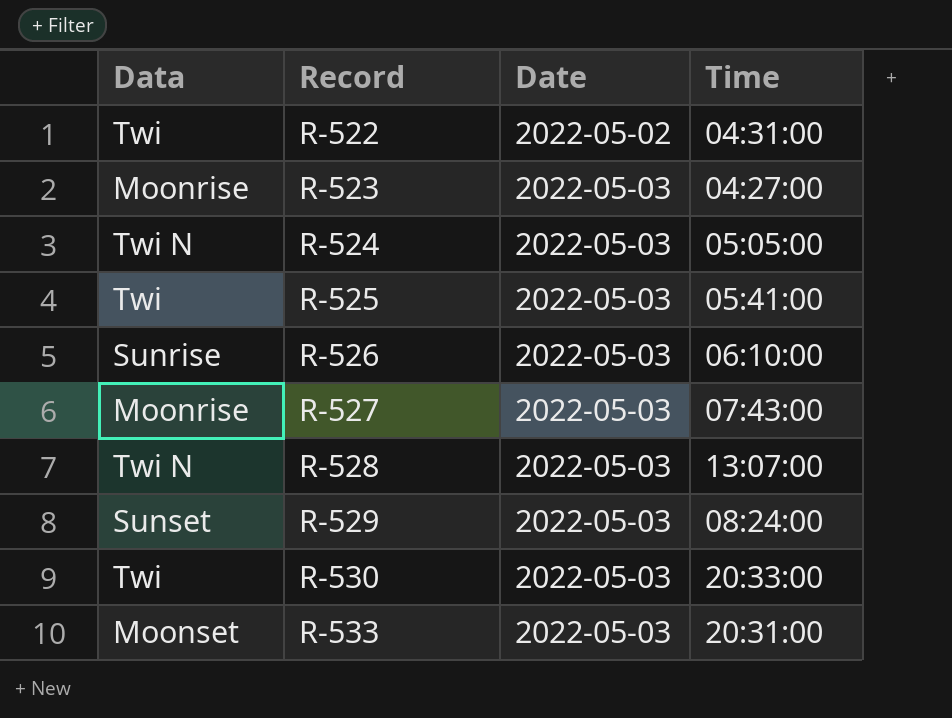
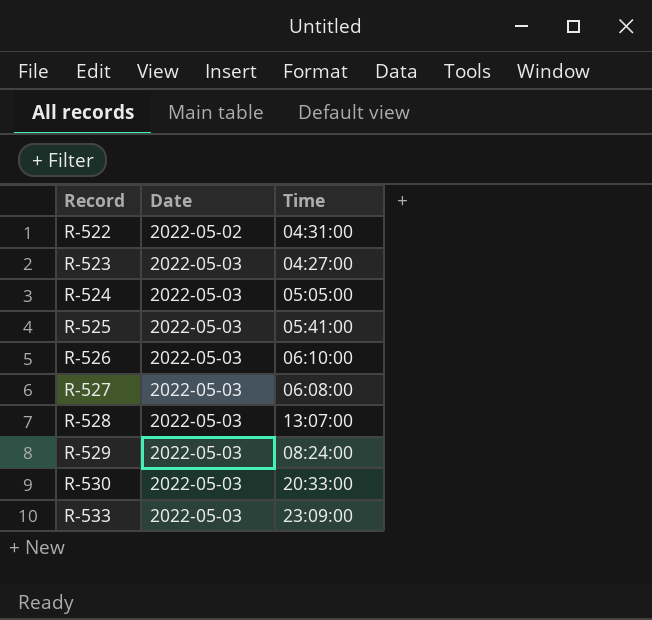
column Data | position: 1 -> none
R-527 | Time: 07:43:00 -> 06:08:00
R-533 | Time: 20:31:00 -> 23:09:00

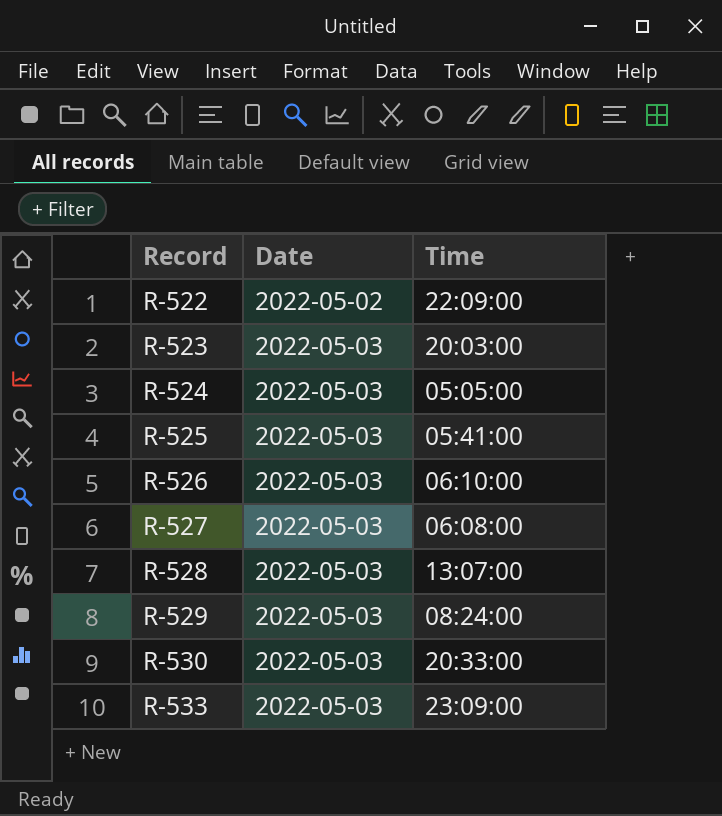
R-522 | Time: 04:31:00 -> 22:09:00
R-523 | Time: 04:27:00 -> 20:03:00

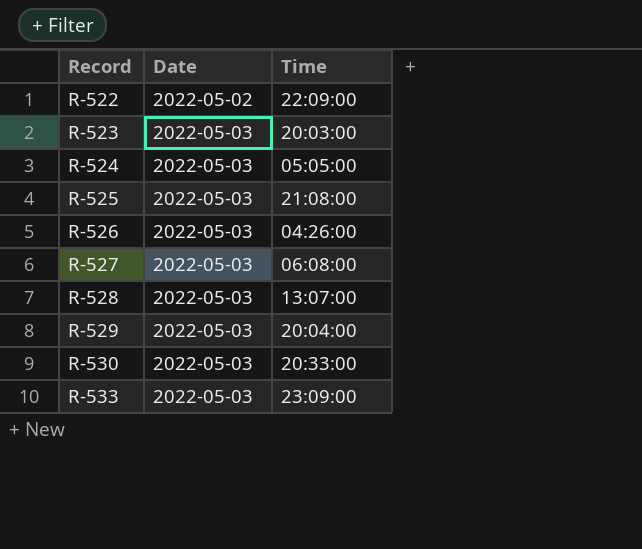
R-525 | Time: 05:41:00 -> 21:08:00
R-526 | Time: 06:10:00 -> 04:26:00
R-529 | Time: 08:24:00 -> 20:04:00

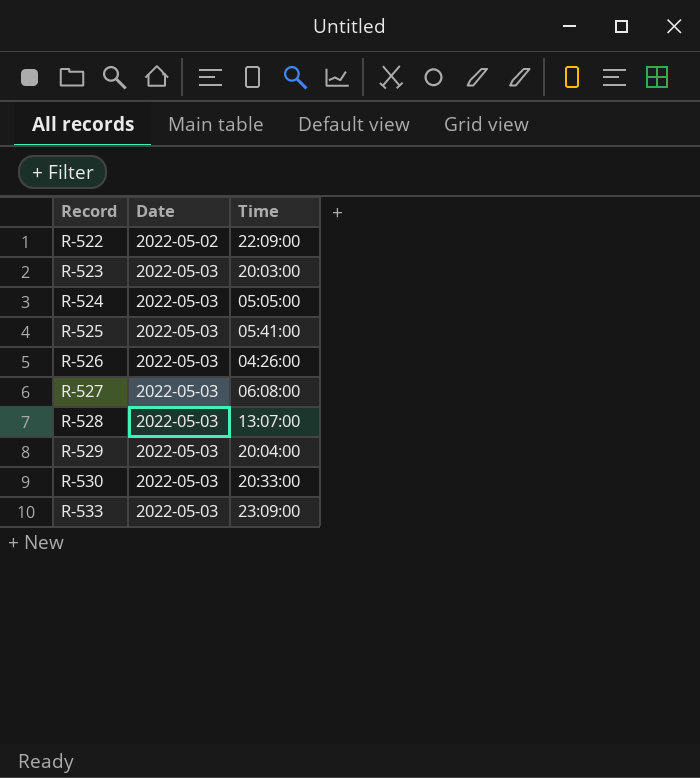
R-525 | Time: 21:08:00 -> 05:41:00

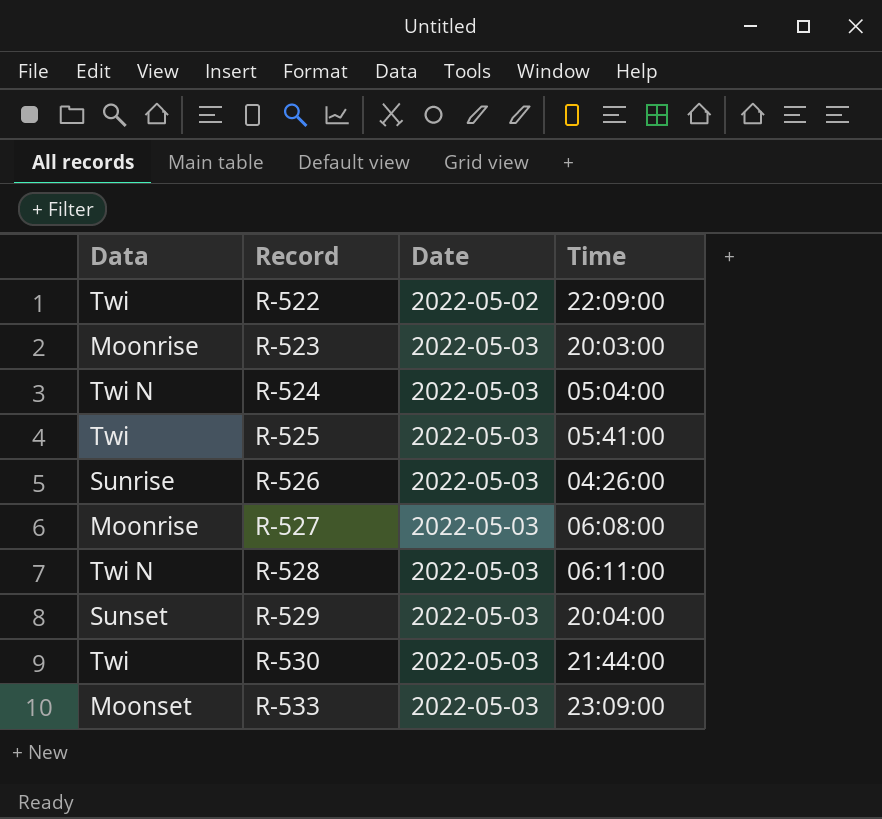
column Data | position: none -> 1
R-524 | Time: 05:05:00 -> 05:04:00
R-528 | Time: 13:07:00 -> 06:11:00
R-530 | Time: 20:33:00 -> 21:44:00

